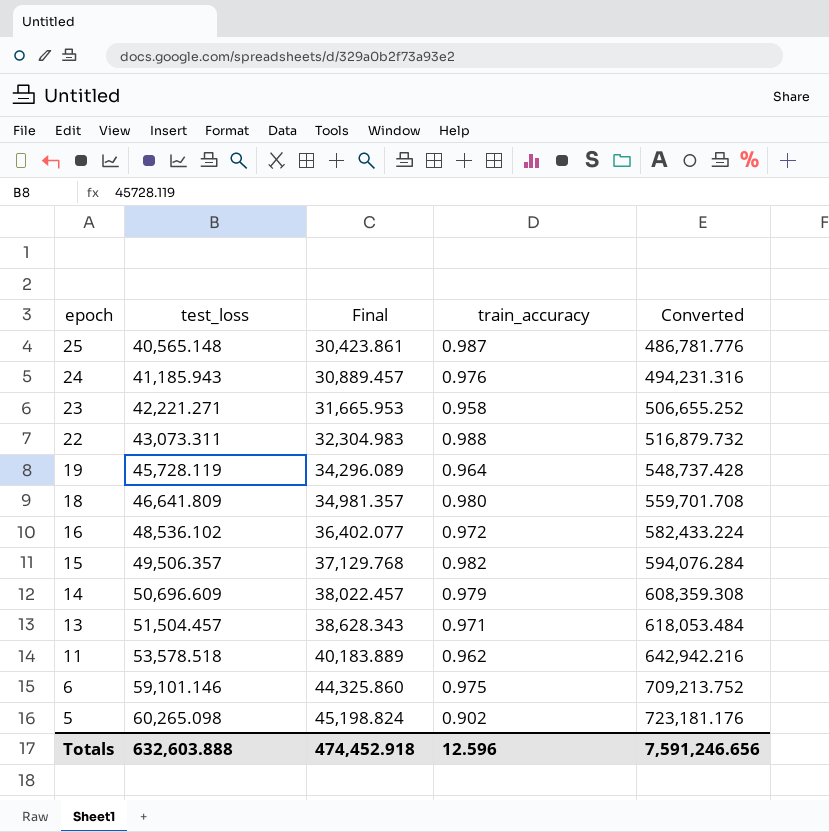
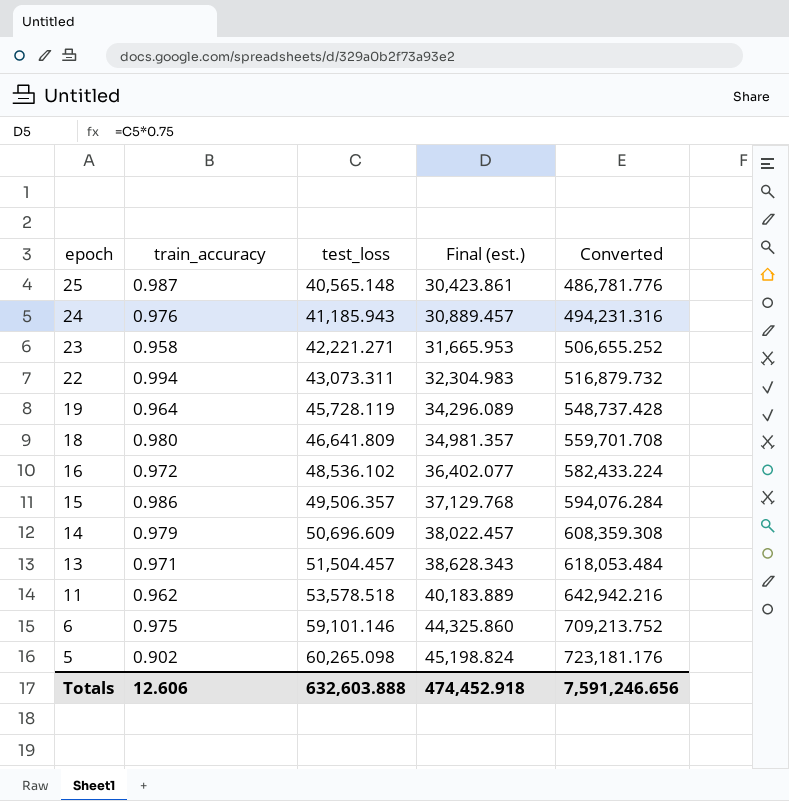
column train_accuracy | position: 4 -> 2
column name: Final -> Final (est.)
22 | train_accuracy: 0.988 -> 0.994
15 | train_accuracy: 0.982 -> 0.986
Totals | train_accuracy: 12.596 -> 12.606

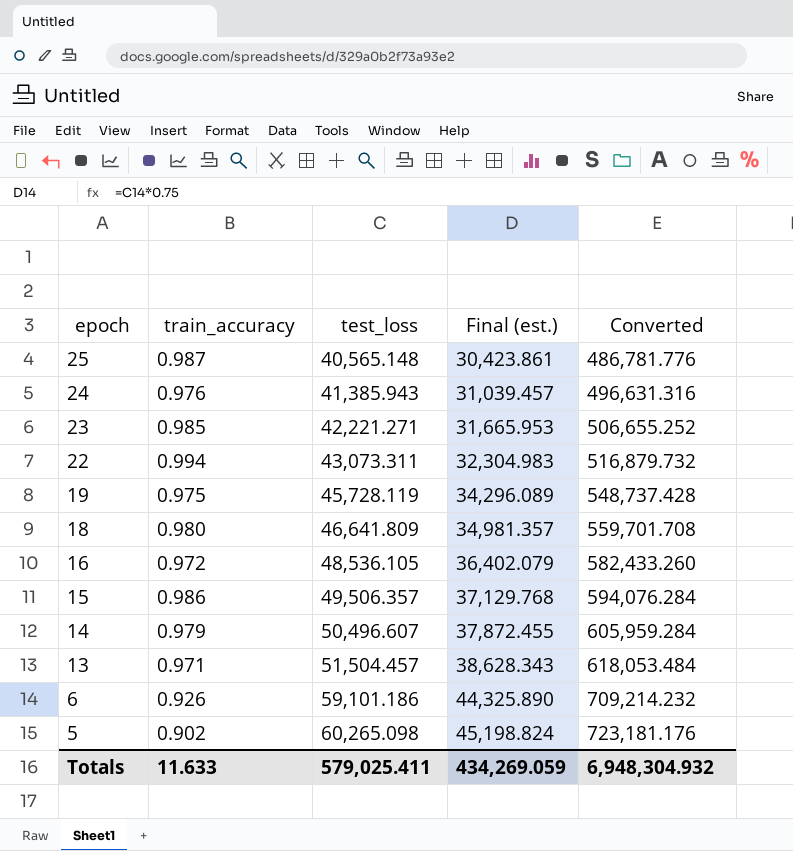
row 11: 0.962 | 53,578.518 | 40,183.889 | 642,942.216 -> none
24 | test_loss: 41,185.943 -> 41,385.943
24 | Final (est.): 30,889.457 -> 31,039.457
24 | Converted: 494,231.316 -> 496,631.316
23 | train_accuracy: 0.958 -> 0.985
19 | train_accuracy: 0.964 -> 0.975
16 | test_loss: 48,536.102 -> 48,536.105
16 | Final (est.): 36,402.077 -> 36,402.079
16 | Converted: 582,433.224 -> 582,433.260
14 | test_loss: 50,696.609 -> 50,496.607
14 | Final (est.): 38,022.457 -> 37,872.455
14 | Converted: 608,359.308 -> 605,959.284
6 | train_accuracy: 0.975 -> 0.926
6 | test_loss: 59,101.146 -> 59,101.186
6 | Final (est.): 44,325.860 -> 44,325.890
6 | Converted: 709,213.752 -> 709,214.232
Totals | train_accuracy: 12.606 -> 11.633
Totals | test_loss: 632,603.888 -> 579,025.411
Totals | Final (est.): 474,452.918 -> 434,269.059
Totals | Converted: 7,591,246.656 -> 6,948,304.932

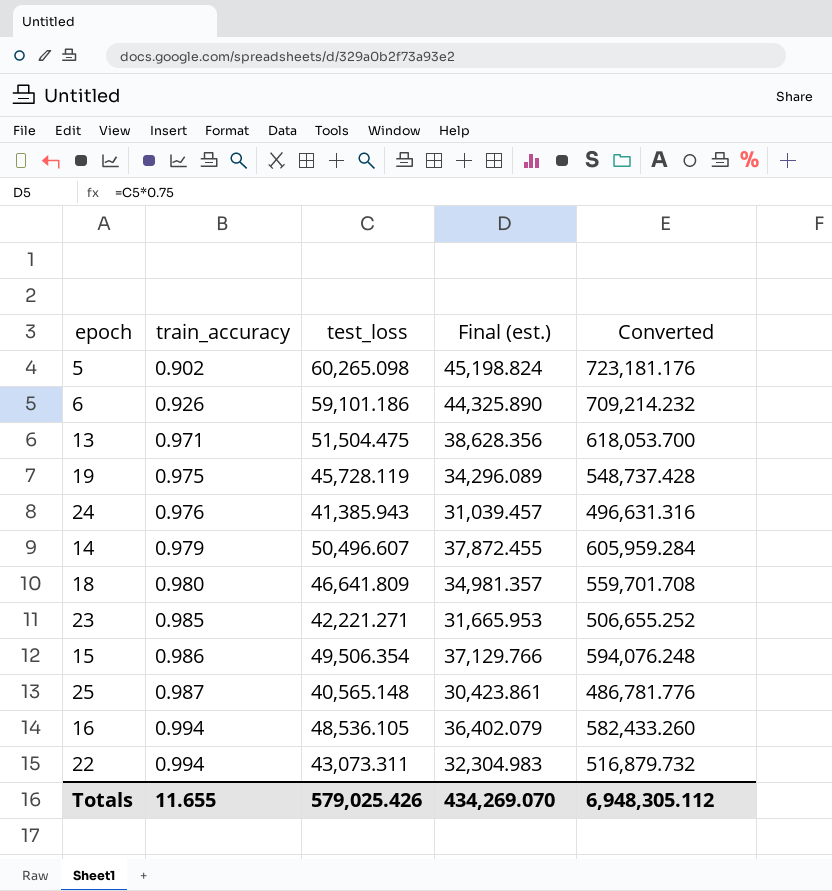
row order: epoch descending -> train_accuracy ascending
13 | test_loss: 51,504.457 -> 51,504.475
13 | Final (est.): 38,628.343 -> 38,628.356
13 | Converted: 618,053.484 -> 618,053.700
15 | test_loss: 49,506.357 -> 49,506.354
15 | Final (est.): 37,129.768 -> 37,129.766
15 | Converted: 594,076.284 -> 594,076.248
16 | train_accuracy: 0.972 -> 0.994
Totals | train_accuracy: 11.633 -> 11.655
Totals | test_loss: 579,025.411 -> 579,025.426
Totals | Final (est.): 434,269.059 -> 434,269.070
Totals | Converted: 6,948,304.932 -> 6,948,305.112

